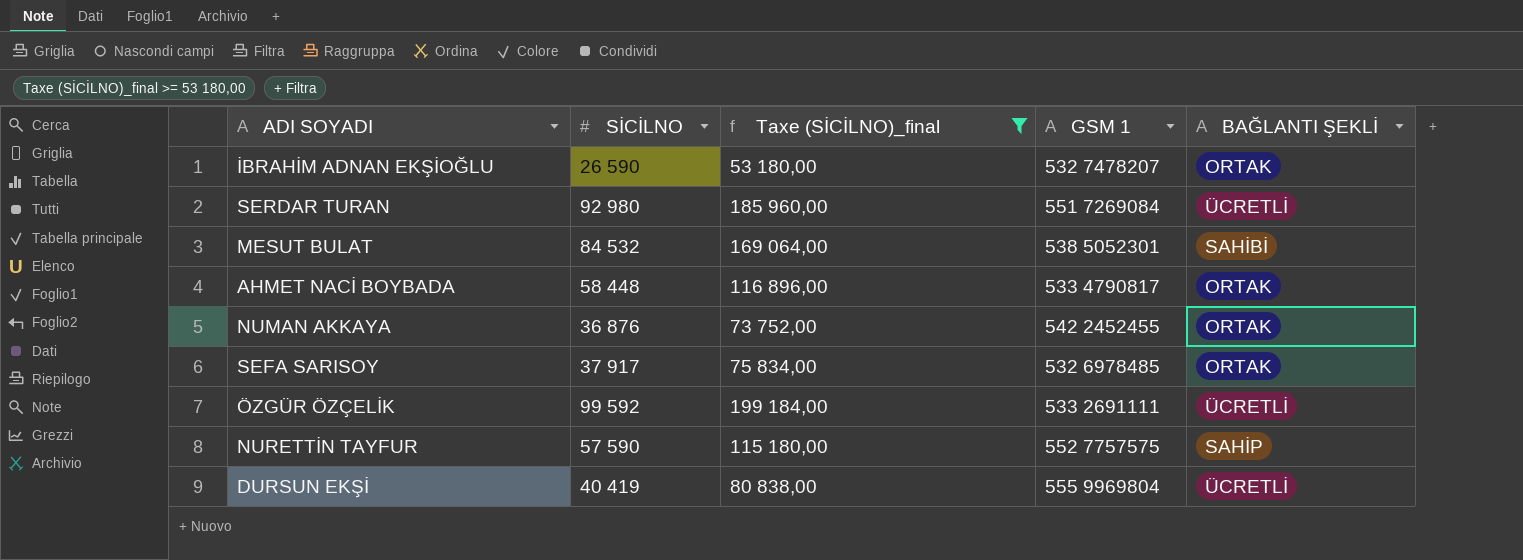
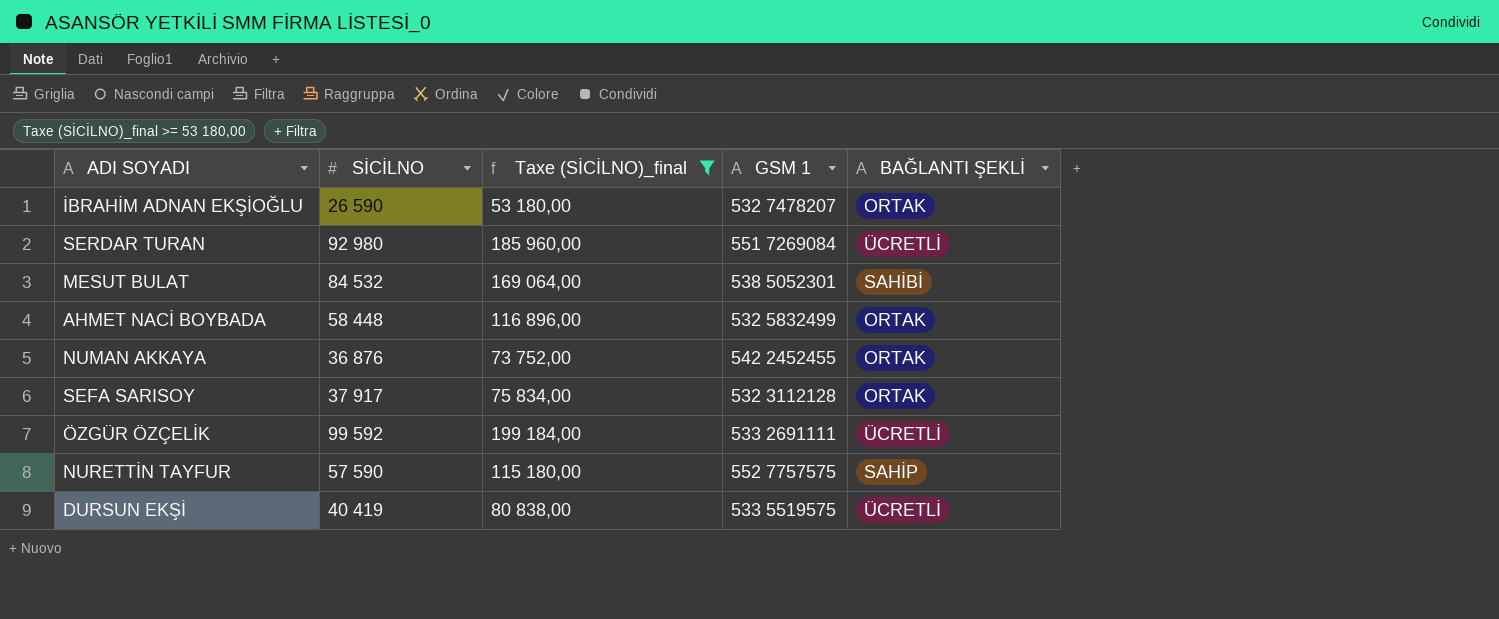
AHMET NACİ BOYBADA | GSM 1: 533 4790817 -> 532 5832499
SEFA SARISOY | GSM 1: 532 6978485 -> 532 3112128
DURSUN EKŞİ | GSM 1: 555 9969804 -> 533 5519575

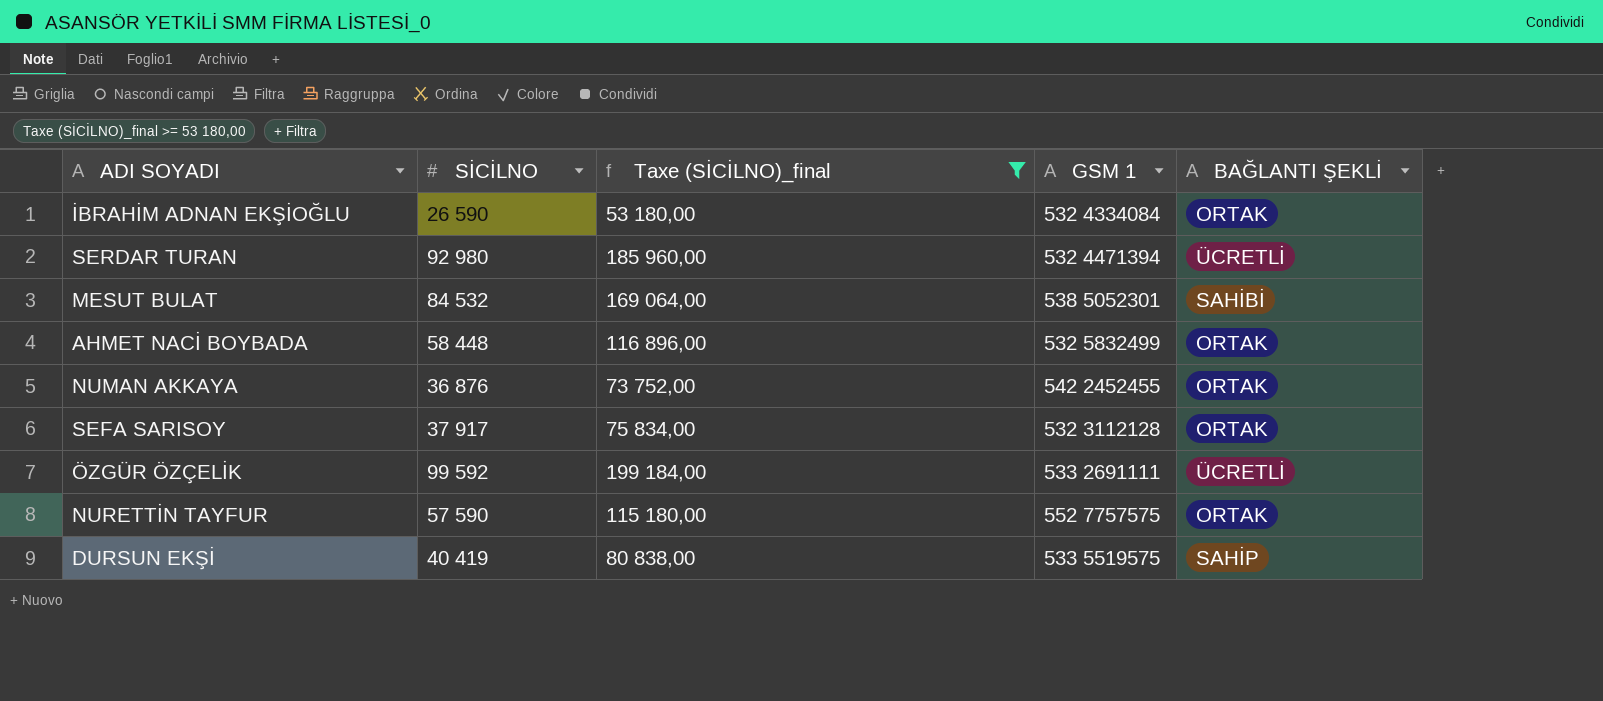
İBRAHİM ADNAN EKŞİOĞLU | GSM 1: 532 7478207 -> 532 4334084
SERDAR TURAN | GSM 1: 551 7269084 -> 532 4471394
NURETTİN TAYFUR | BAĞLANTI ŞEKLİ: SAHİP -> ORTAK
DURSUN EKŞİ | BAĞLANTI ŞEKLİ: ÜCRETLİ -> SAHİP

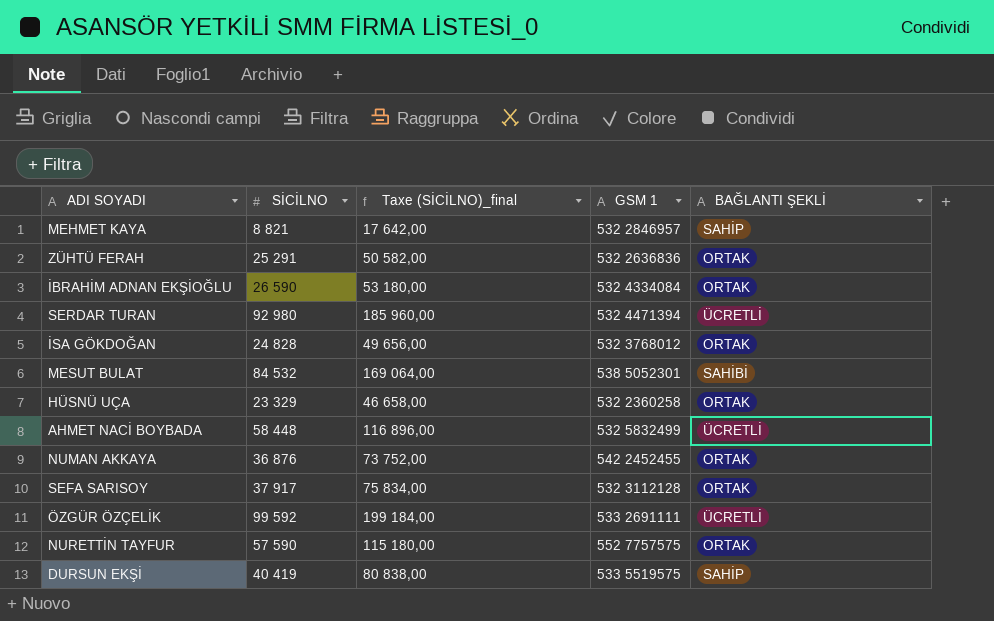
filter: Taxe (SİCİLNO)_final >= 53 180,00 -> none
AHMET NACİ BOYBADA | BAĞLANTI ŞEKLİ: ORTAK -> ÜCRETLİ

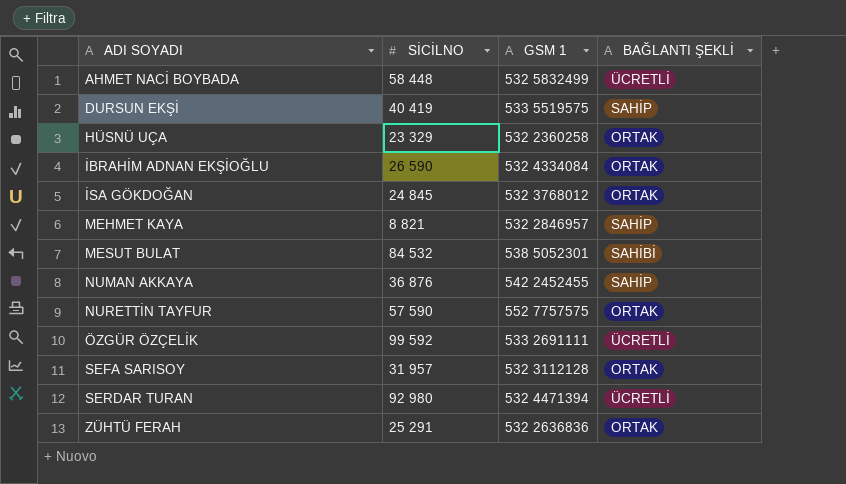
row order: none -> ADI SOYADI ascending
column Taxe (SİCİLNO)_final | formula: [SİCİLNO] * 2 -> none
İSA GÖKDOĞAN | SİCİLNO: 24 828 -> 24 845
NUMAN AKKAYA | BAĞLANTI ŞEKLİ: ORTAK -> SAHİP
SEFA SARISOY | SİCİLNO: 37 917 -> 31 957

